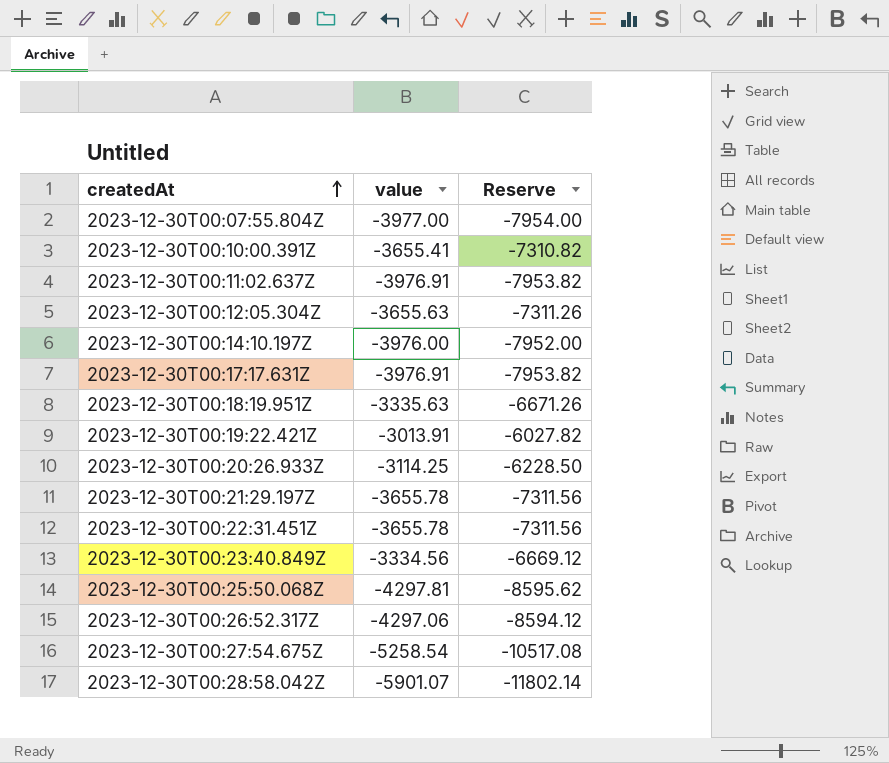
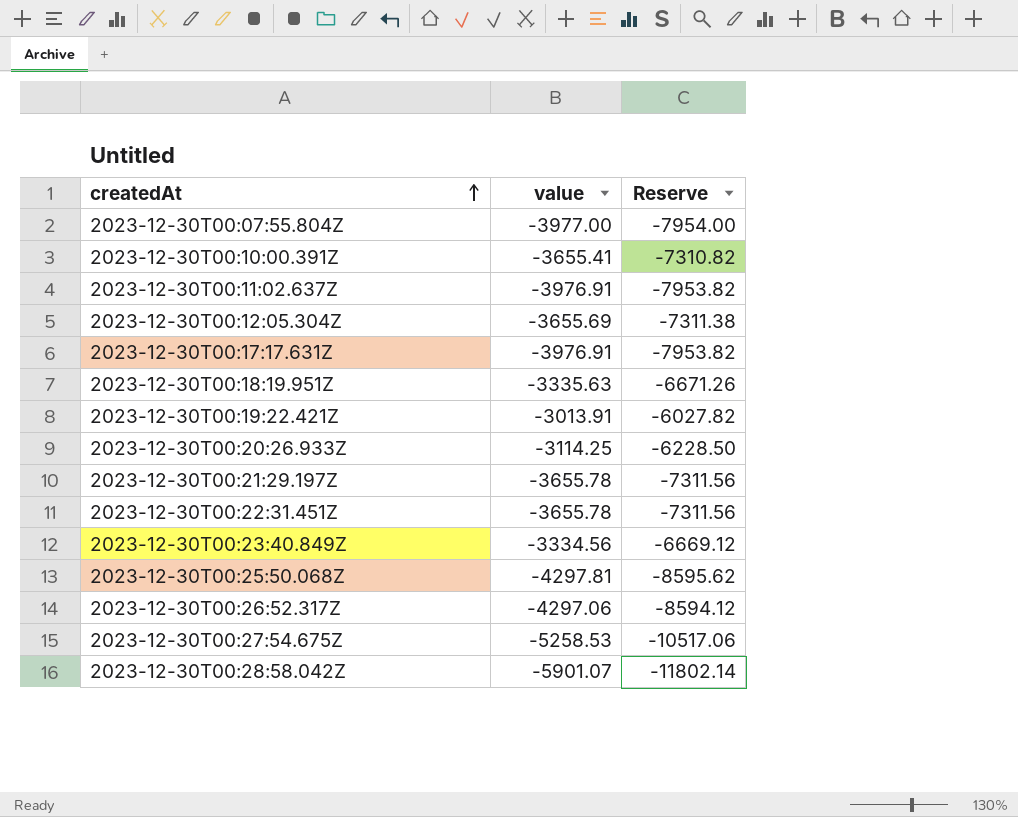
row 2023-12-30T00:14:10.197Z: -3976.00 | -7952.00 -> none
2023-12-30T00:12:05.304Z | value: -3655.63 -> -3655.69
2023-12-30T00:12:05.304Z | Reserve: -7311.26 -> -7311.38
2023-12-30T00:27:54.675Z | value: -5258.54 -> -5258.53
2023-12-30T00:27:54.675Z | Reserve: -10517.08 -> -10517.06

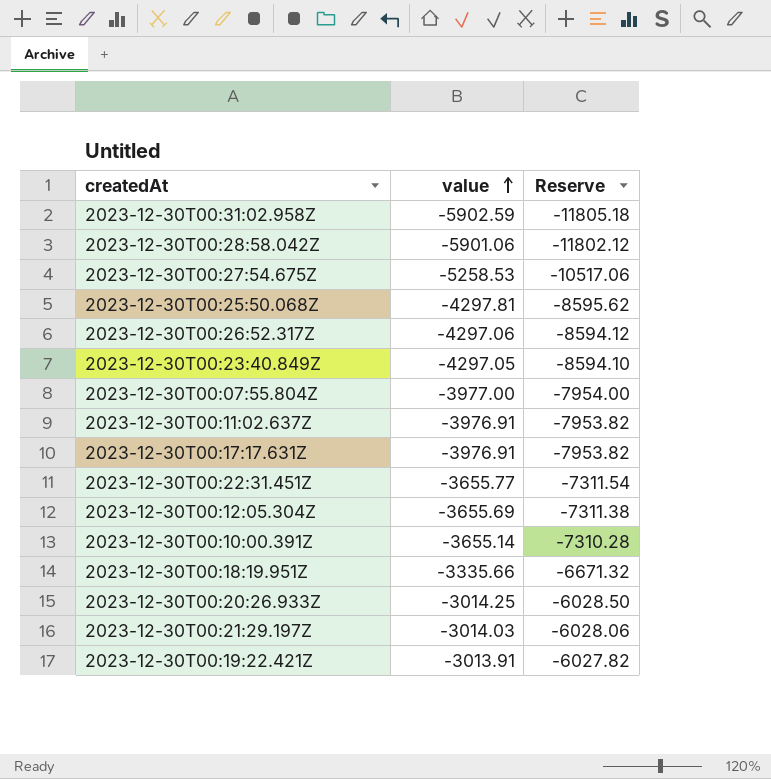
row order: createdAt ascending -> value ascending
row 2023-12-30T00:31:02.958Z: none -> -5902.59 | -11805.18
2023-12-30T00:28:58.042Z | value: -5901.07 -> -5901.06
2023-12-30T00:28:58.042Z | Reserve: -11802.14 -> -11802.12
2023-12-30T00:23:40.849Z | value: -3334.56 -> -4297.05
2023-12-30T00:23:40.849Z | Reserve: -6669.12 -> -8594.10
2023-12-30T00:22:31.451Z | value: -3655.78 -> -3655.77
2023-12-30T00:22:31.451Z | Reserve: -7311.56 -> -7311.54
2023-12-30T00:10:00.391Z | value: -3655.41 -> -3655.14
2023-12-30T00:10:00.391Z | Reserve: -7310.82 -> -7310.28
2023-12-30T00:18:19.951Z | value: -3335.63 -> -3335.66
2023-12-30T00:18:19.951Z | Reserve: -6671.26 -> -6671.32
2023-12-30T00:20:26.933Z | value: -3114.25 -> -3014.25
2023-12-30T00:20:26.933Z | Reserve: -6228.50 -> -6028.50
2023-12-30T00:21:29.197Z | value: -3655.78 -> -3014.03
2023-12-30T00:21:29.197Z | Reserve: -7311.56 -> -6028.06

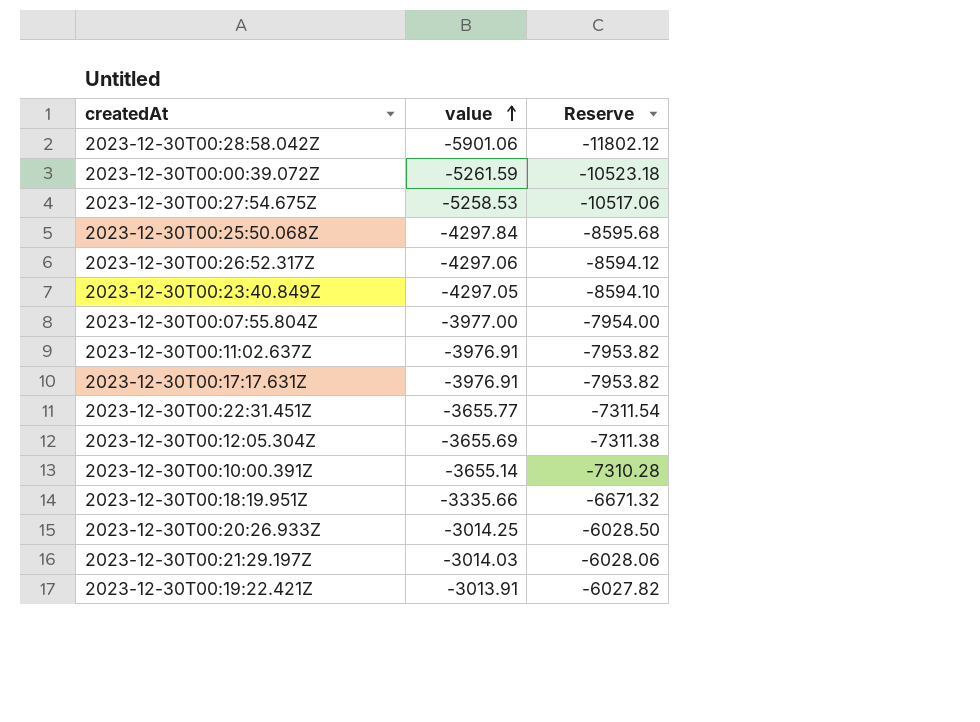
row 2023-12-30T00:31:02.958Z: -5902.59 | -11805.18 -> none
row 2023-12-30T00:00:39.072Z: none -> -5261.59 | -10523.18
2023-12-30T00:25:50.068Z | value: -4297.81 -> -4297.84
2023-12-30T00:25:50.068Z | Reserve: -8595.62 -> -8595.68

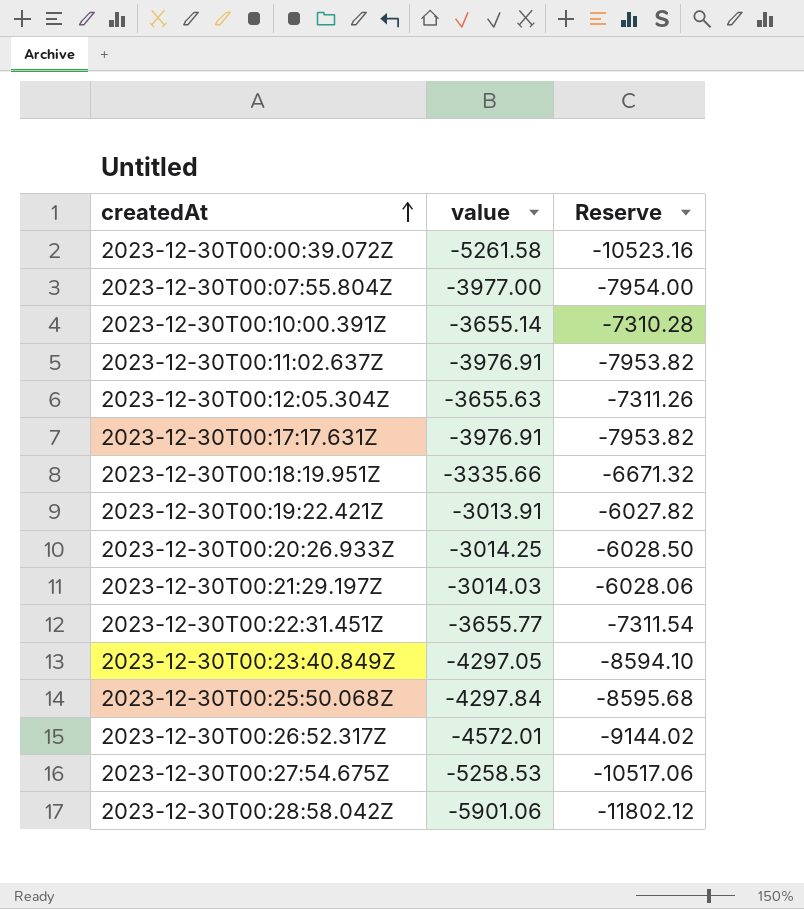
row order: value ascending -> createdAt ascending
2023-12-30T00:00:39.072Z | value: -5261.59 -> -5261.58
2023-12-30T00:00:39.072Z | Reserve: -10523.18 -> -10523.16
2023-12-30T00:12:05.304Z | value: -3655.69 -> -3655.63
2023-12-30T00:12:05.304Z | Reserve: -7311.38 -> -7311.26
2023-12-30T00:26:52.317Z | value: -4297.06 -> -4572.01
2023-12-30T00:26:52.317Z | Reserve: -8594.12 -> -9144.02

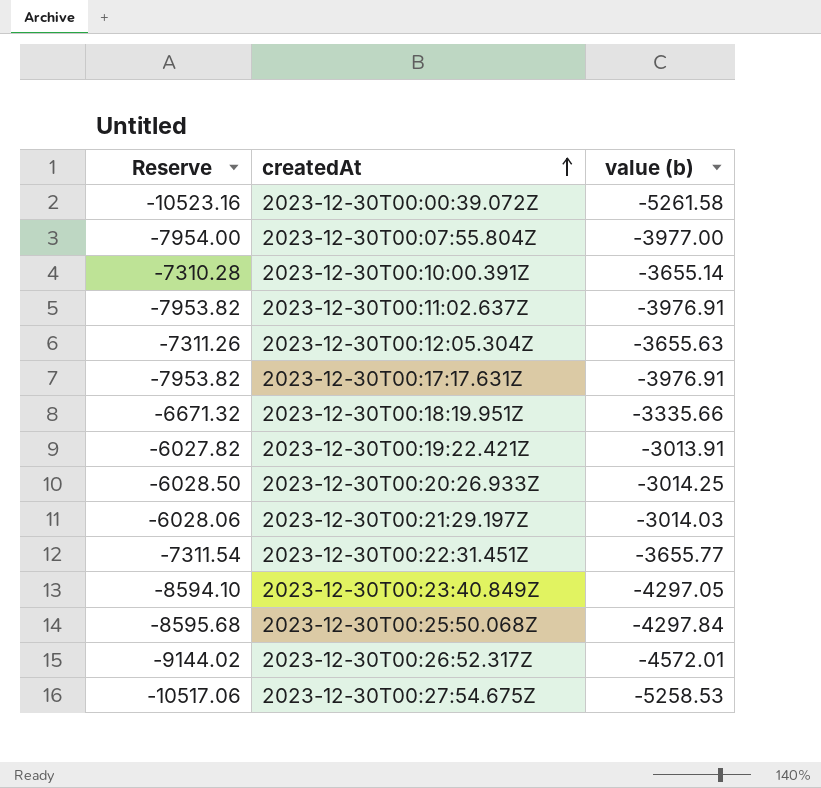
column Reserve | position: 3 -> 1
column name: value -> value (b)
row 2023-12-30T00:28:58.042Z: -5901.06 | -11802.12 -> none

